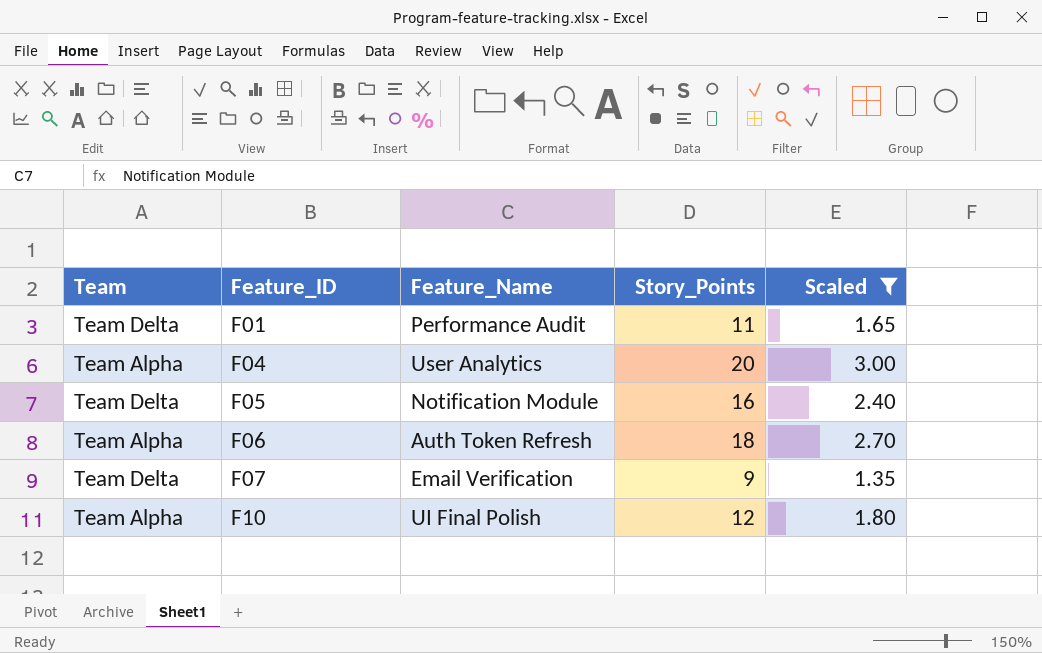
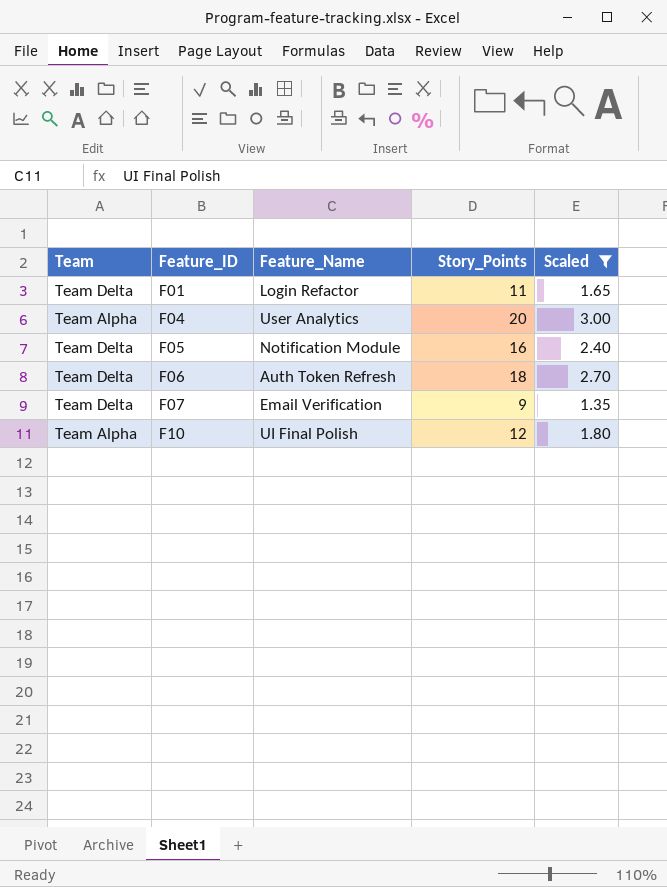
F01 | Feature_Name: Performance Audit -> Login Refactor
F06 | Team: Team Alpha -> Team Delta

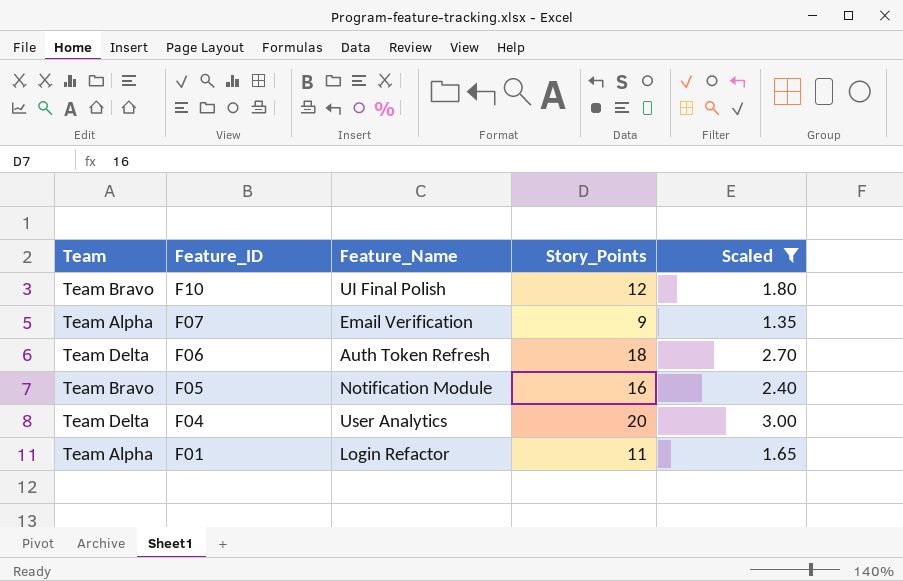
row order: Feature_ID ascending -> Feature_ID descending
F10 | Team: Team Alpha -> Team Bravo
F07 | Team: Team Delta -> Team Alpha
F05 | Team: Team Delta -> Team Bravo
F04 | Team: Team Alpha -> Team Delta
F01 | Team: Team Delta -> Team Alpha

